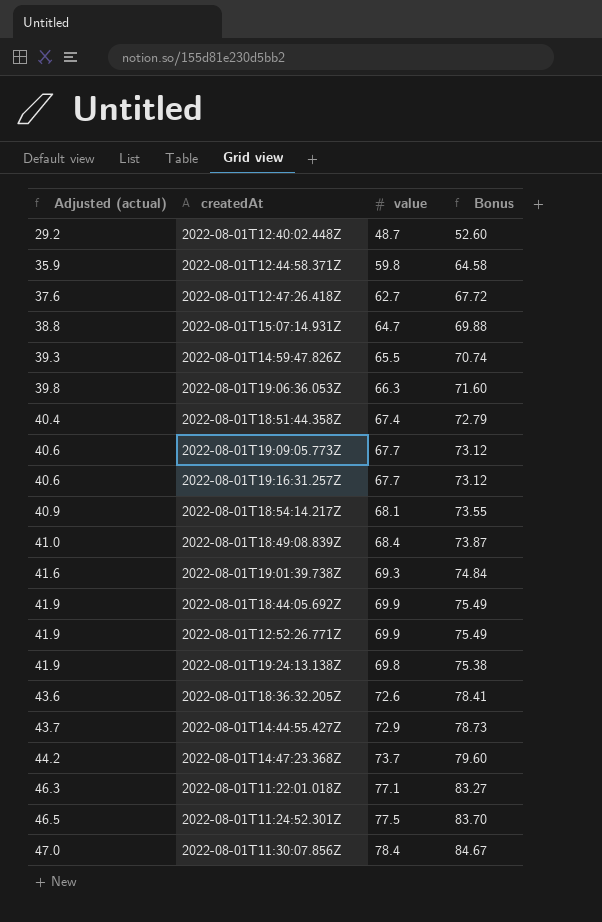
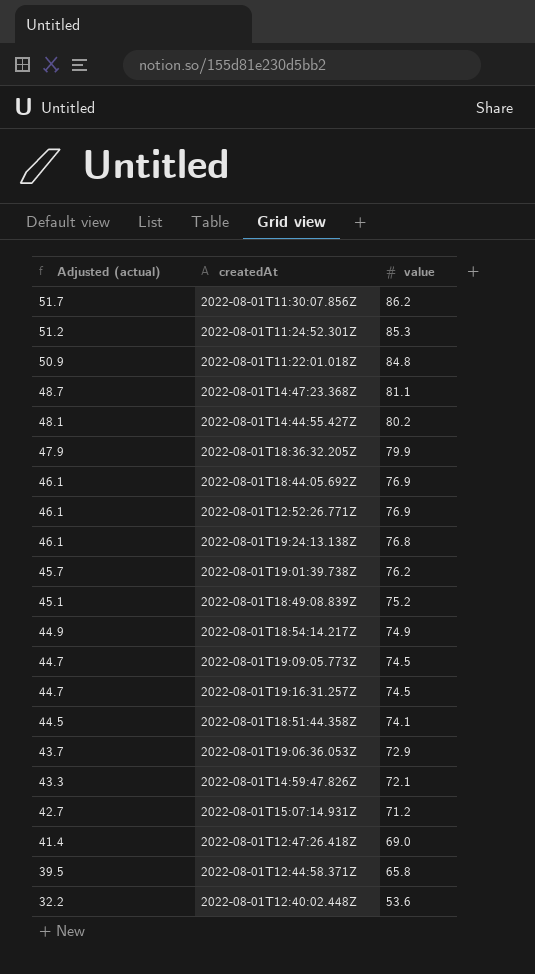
row order: Adjusted (actual) ascending -> Adjusted (actual) descending
column Bonus | formula: [value] * 1.08 -> none
2022-08-01T11:30:07.856Z | Adjusted (actual): 47.0 -> 51.7
2022-08-01T11:30:07.856Z | value: 78.4 -> 86.2
2022-08-01T11:24:52.301Z | Adjusted (actual): 46.5 -> 51.2
2022-08-01T11:24:52.301Z | value: 77.5 -> 85.3
2022-08-01T11:22:01.018Z | Adjusted (actual): 46.3 -> 50.9
2022-08-01T11:22:01.018Z | value: 77.1 -> 84.8
2022-08-01T14:47:23.368Z | Adjusted (actual): 44.2 -> 48.7
2022-08-01T14:47:23.368Z | value: 73.7 -> 81.1
2022-08-01T14:44:55.427Z | Adjusted (actual): 43.7 -> 48.1
2022-08-01T14:44:55.427Z | value: 72.9 -> 80.2
2022-08-01T18:36:32.205Z | Adjusted (actual): 43.6 -> 47.9
2022-08-01T18:36:32.205Z | value: 72.6 -> 79.9
2022-08-01T18:44:05.692Z | Adjusted (actual): 41.9 -> 46.1
2022-08-01T18:44:05.692Z | value: 69.9 -> 76.9
2022-08-01T12:52:26.771Z | Adjusted (actual): 41.9 -> 46.1
2022-08-01T12:52:26.771Z | value: 69.9 -> 76.9
2022-08-01T19:24:13.138Z | Adjusted (actual): 41.9 -> 46.1
2022-08-01T19:24:13.138Z | value: 69.8 -> 76.8
2022-08-01T19:01:39.738Z | Adjusted (actual): 41.6 -> 45.7
2022-08-01T19:01:39.738Z | value: 69.3 -> 76.2
2022-08-01T18:49:08.839Z | Adjusted (actual): 41.0 -> 45.1
2022-08-01T18:49:08.839Z | value: 68.4 -> 75.2
2022-08-01T18:54:14.217Z | Adjusted (actual): 40.9 -> 44.9
2022-08-01T18:54:14.217Z | value: 68.1 -> 74.9
2022-08-01T19:09:05.773Z | Adjusted (actual): 40.6 -> 44.7
2022-08-01T19:09:05.773Z | value: 67.7 -> 74.5
2022-08-01T19:16:31.257Z | Adjusted (actual): 40.6 -> 44.7
2022-08-01T19:16:31.257Z | value: 67.7 -> 74.5
2022-08-01T18:51:44.358Z | Adjusted (actual): 40.4 -> 44.5
2022-08-01T18:51:44.358Z | value: 67.4 -> 74.1
2022-08-01T19:06:36.053Z | Adjusted (actual): 39.8 -> 43.7
2022-08-01T19:06:36.053Z | value: 66.3 -> 72.9
2022-08-01T14:59:47.826Z | Adjusted (actual): 39.3 -> 43.3
2022-08-01T14:59:47.826Z | value: 65.5 -> 72.1
2022-08-01T15:07:14.931Z | Adjusted (actual): 38.8 -> 42.7
2022-08-01T15:07:14.931Z | value: 64.7 -> 71.2
2022-08-01T12:47:26.418Z | Adjusted (actual): 37.6 -> 41.4
2022-08-01T12:47:26.418Z | value: 62.7 -> 69.0
2022-08-01T12:44:58.371Z | Adjusted (actual): 35.9 -> 39.5
2022-08-01T12:44:58.371Z | value: 59.8 -> 65.8
2022-08-01T12:40:02.448Z | Adjusted (actual): 29.2 -> 32.2
2022-08-01T12:40:02.448Z | value: 48.7 -> 53.6

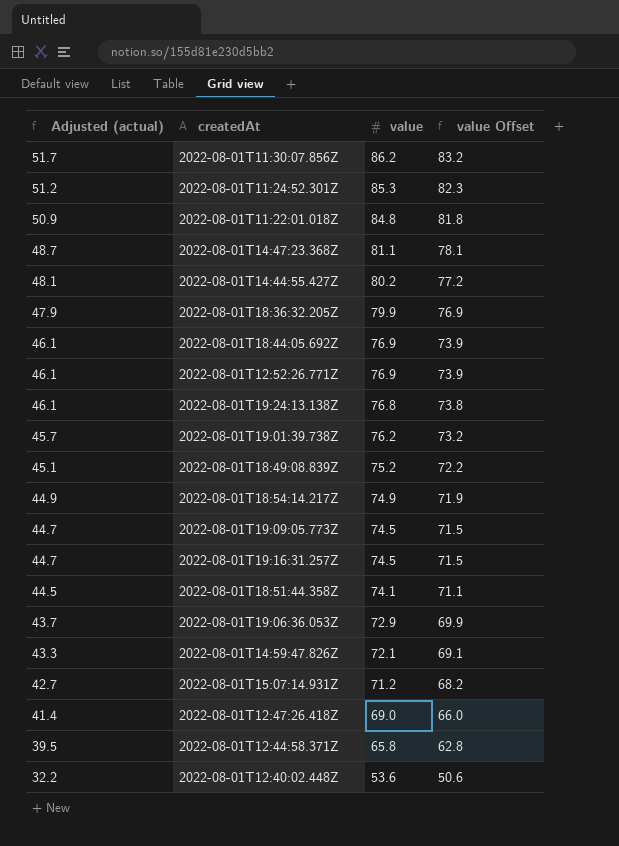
column value Offset | formula: none -> [value] - 3

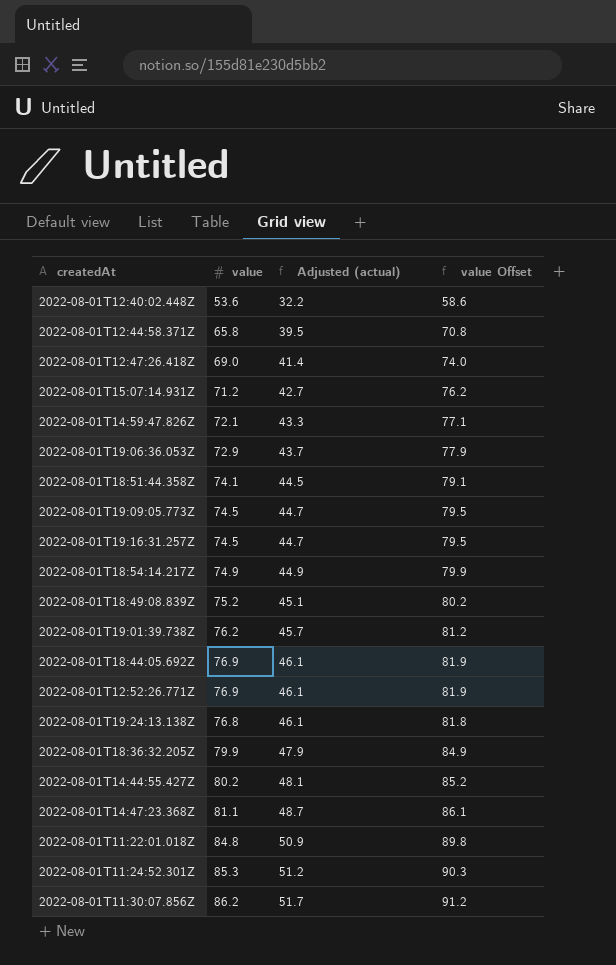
row order: Adjusted (actual) descending -> Adjusted (actual) ascending
column Adjusted (actual) | position: 1 -> 3
column value Offset | formula: [value] - 3 -> [value] + 5

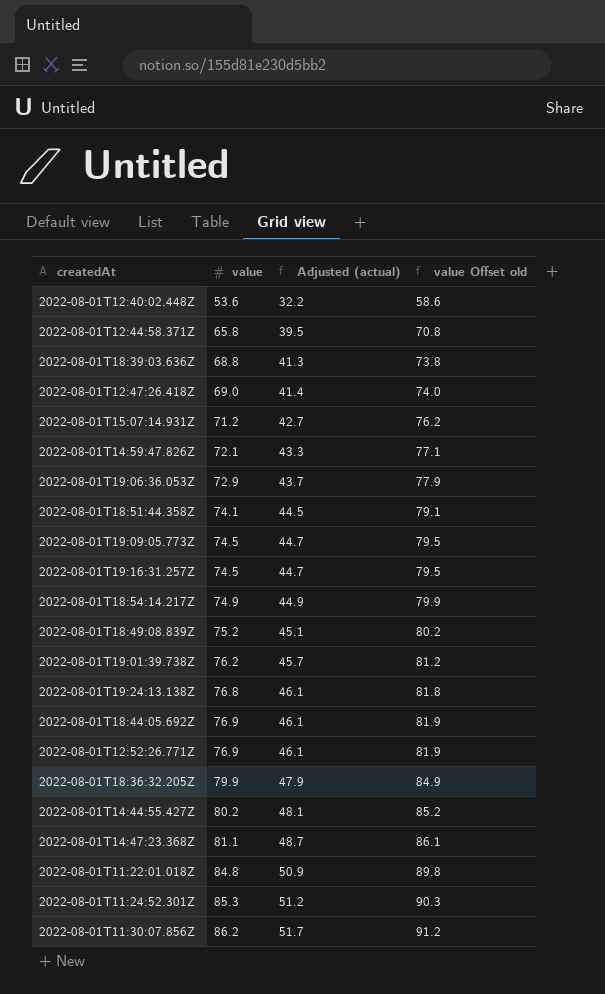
row order: Adjusted (actual) ascending -> value ascending
column name: value Offset -> value Offset old
row 2022-08-01T18:39:03.636Z: none -> 68.8 | 41.3 | 73.8

